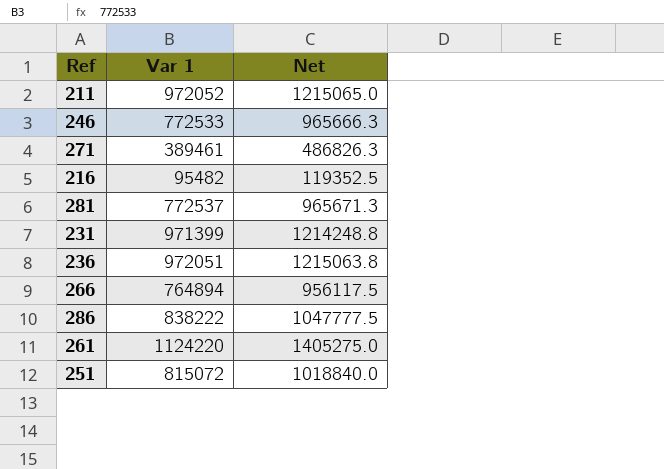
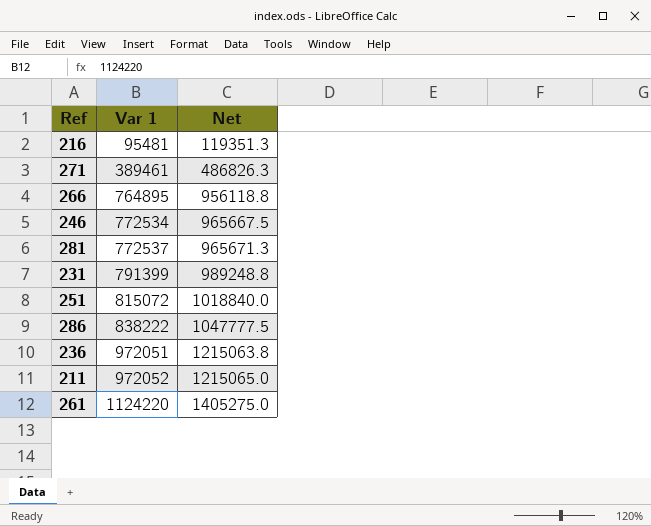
row order: none -> Var 1 ascending
216 | Var 1: 95482 -> 95481
216 | Net: 119352.5 -> 119351.3
266 | Var 1: 764894 -> 764895
266 | Net: 956117.5 -> 956118.8
246 | Var 1: 772533 -> 772534
246 | Net: 965666.3 -> 965667.5
231 | Var 1: 971399 -> 791399
231 | Net: 1214248.8 -> 989248.8

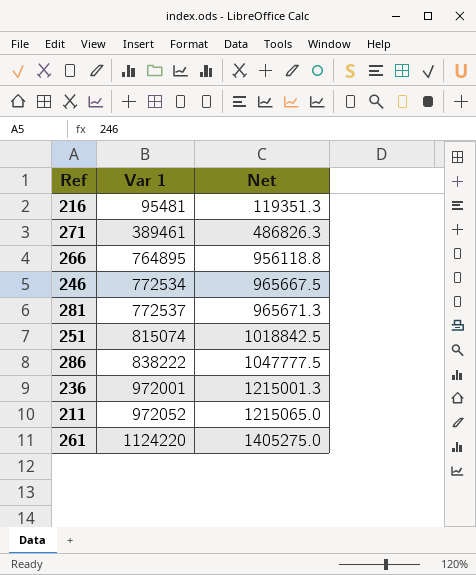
row 231: 791399 | 989248.8 -> none
251 | Var 1: 815072 -> 815074
251 | Net: 1018840.0 -> 1018842.5
236 | Var 1: 972051 -> 972001
236 | Net: 1215063.8 -> 1215001.3

